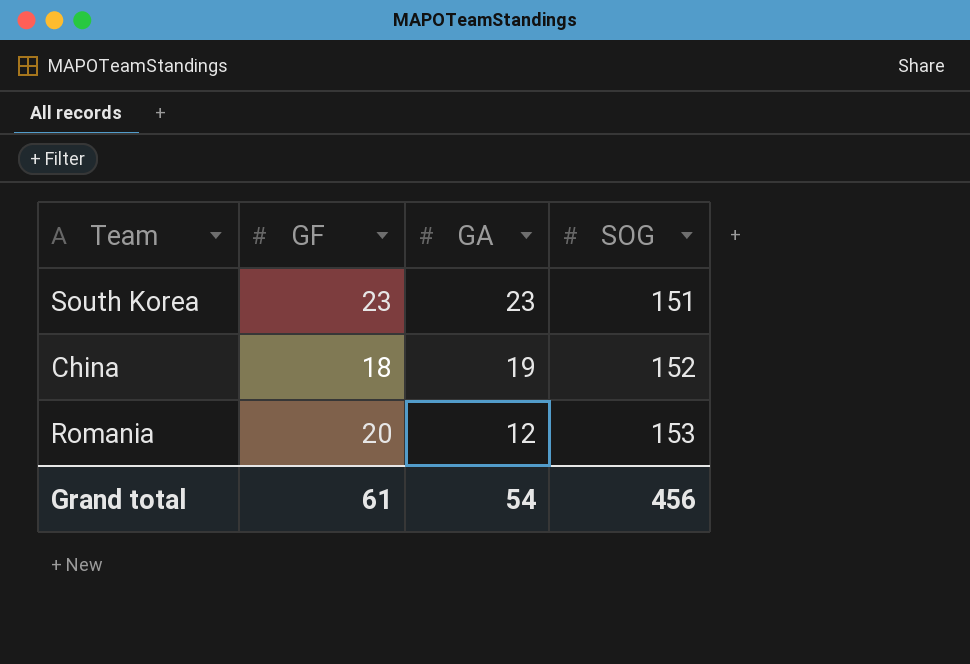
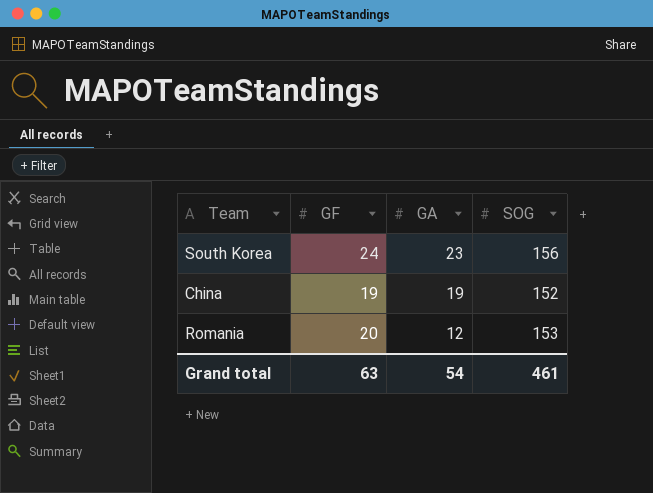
South Korea | GF: 23 -> 24
South Korea | SOG: 151 -> 156
China | GF: 18 -> 19
Grand total | GF: 61 -> 63
Grand total | SOG: 456 -> 461

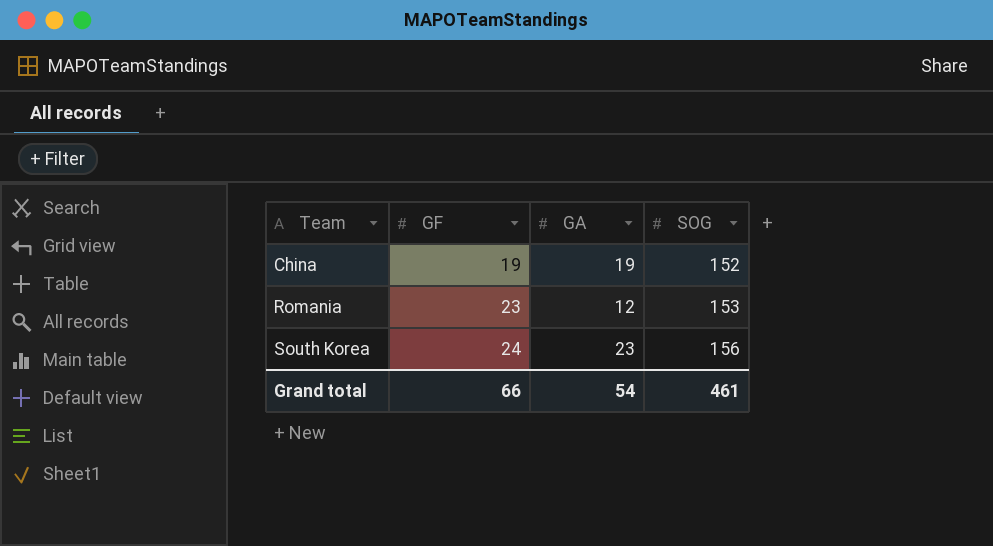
row order: GA descending -> Team ascending
Romania | GF: 20 -> 23
Grand total | GF: 63 -> 66

